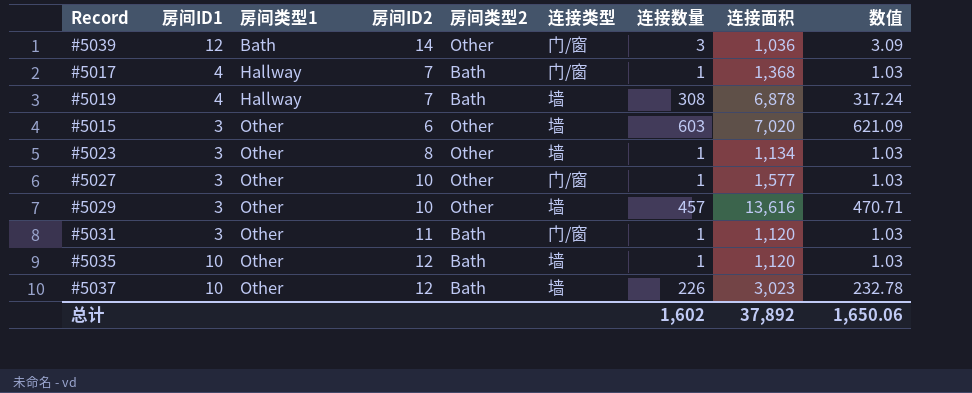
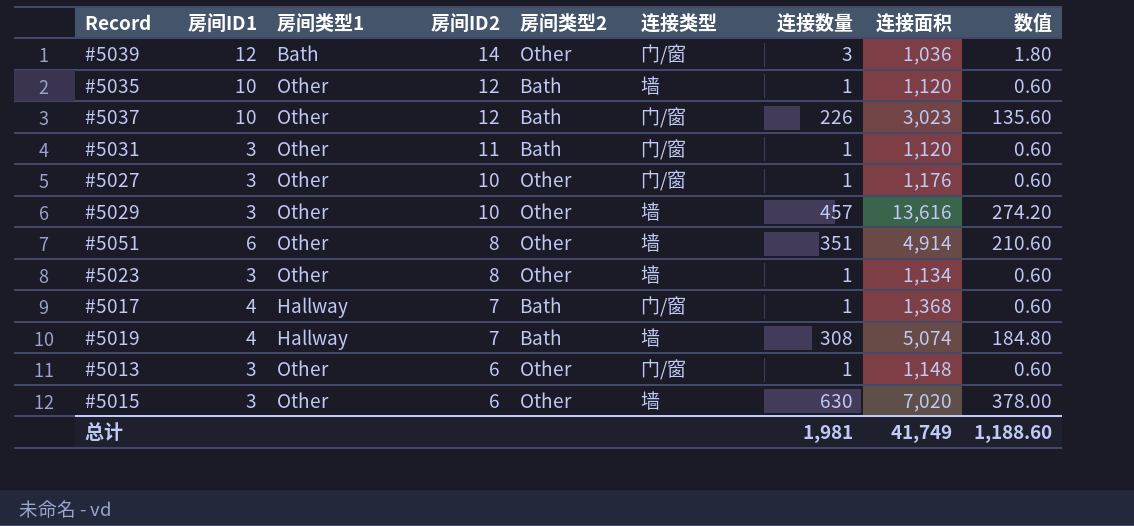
row order: 房间类型1 ascending -> 房间ID2 descending
column 数值 | formula: [连接数量] * 1.03 -> [连接数量] * 0.6
#5037 | 连接类型: 墙 -> 门/窗
#5027 | 连接面积: 1,577 -> 1,176
row #5051: none -> 6 | Other | 8 | Other | 墙 | 351 | 4,914 | 210.60
#5019 | 连接面积: 6,878 -> 5,074
row #5013: none -> 3 | Other | 6 | Other | 门/窗 | 1 | 1,148 | 0.60
#5015 | 连接数量: 603 -> 630
总计 | 连接数量: 1,602 -> 1,981
总计 | 连接面积: 37,892 -> 41,749
总计 | 数值: 1,650.06 -> 1,188.60

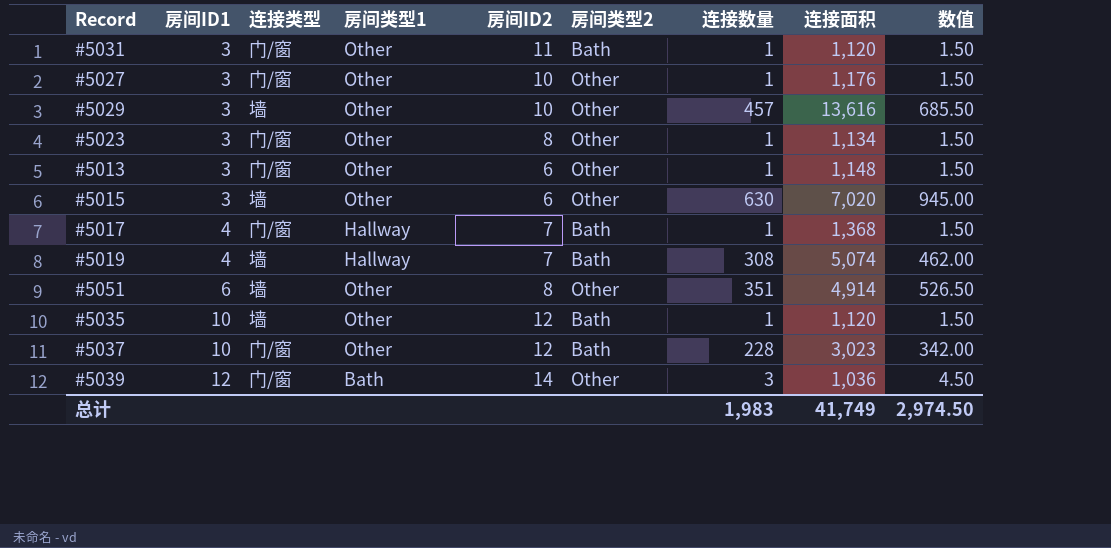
row order: 房间ID2 descending -> 房间ID1 ascending
column 连接类型 | position: 6 -> 3
column 数值 | formula: [连接数量] * 0.6 -> [连接数量] * 1.5
#5023 | 连接类型: 墙 -> 门/窗
#5037 | 连接数量: 226 -> 228
总计 | 连接数量: 1,981 -> 1,983
总计 | 数值: 1,188.60 -> 2,974.50

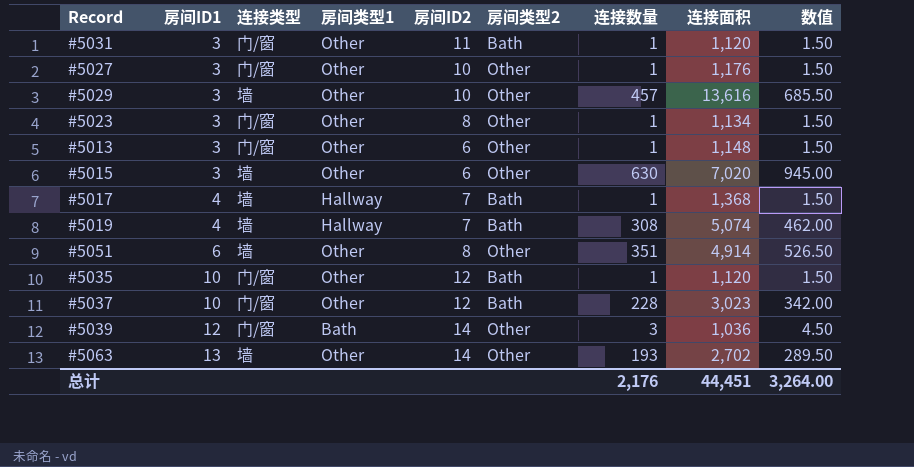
#5017 | 连接类型: 门/窗 -> 墙
#5035 | 连接类型: 墙 -> 门/窗
row #5063: none -> 13 | 墙 | Other | 14 | Other | 193 | 2,702 | 289.50
总计 | 连接数量: 1,983 -> 2,176
总计 | 连接面积: 41,749 -> 44,451
总计 | 数值: 2,974.50 -> 3,264.00

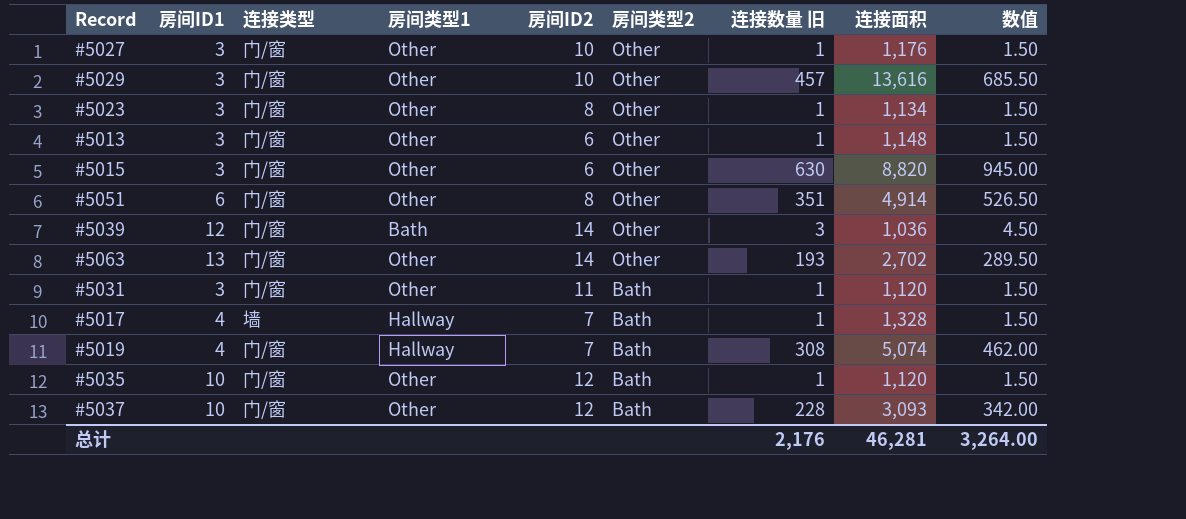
row order: 房间ID1 ascending -> 房间类型2 descending
column name: 连接数量 -> 连接数量 旧
#5029 | 连接类型: 墙 -> 门/窗
#5015 | 连接类型: 墙 -> 门/窗
#5015 | 连接面积: 7,020 -> 8,820
#5051 | 连接类型: 墙 -> 门/窗
#5063 | 连接类型: 墙 -> 门/窗
#5017 | 连接面积: 1,368 -> 1,328
#5019 | 连接类型: 墙 -> 门/窗
#5037 | 连接面积: 3,023 -> 3,093
总计 | 连接面积: 44,451 -> 46,281

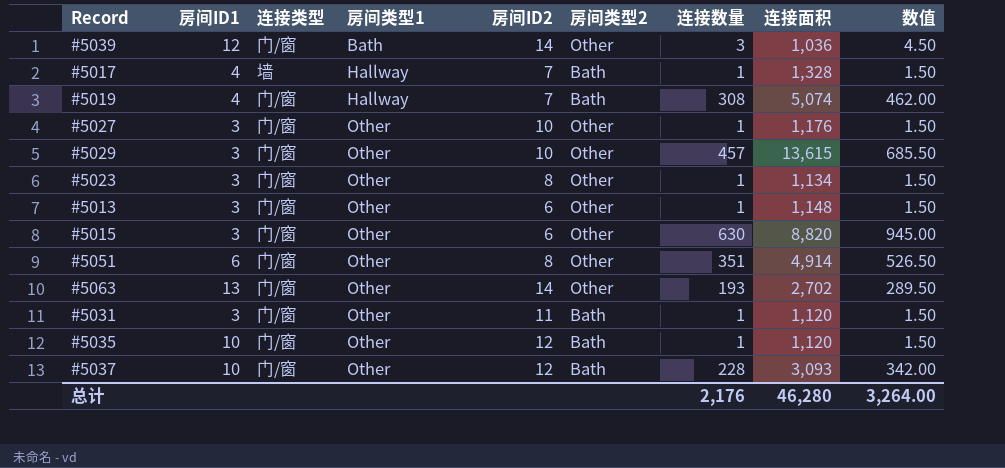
row order: 房间类型2 descending -> 房间类型1 ascending
column name: 连接数量 旧 -> 连接数量
#5029 | 连接面积: 13,616 -> 13,615
总计 | 连接面积: 46,281 -> 46,280

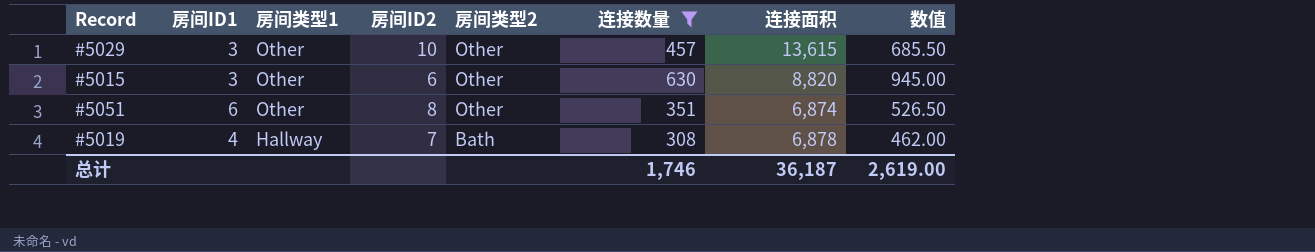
filter: none -> 连接数量 >= 308
row order: 房间类型1 ascending -> 房间类型1 descending
column 连接类型 | position: 3 -> none
#5051 | 连接面积: 4,914 -> 6,874
#5019 | 连接面积: 5,074 -> 6,878
总计 | 连接数量: 2,176 -> 1,746
总计 | 连接面积: 46,280 -> 36,187
总计 | 数值: 3,264.00 -> 2,619.00

